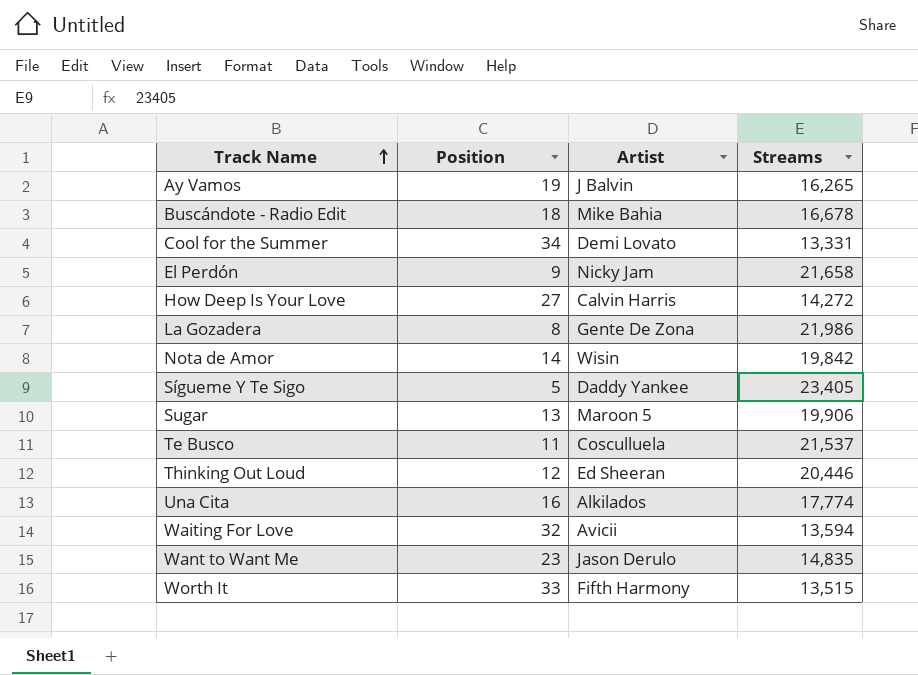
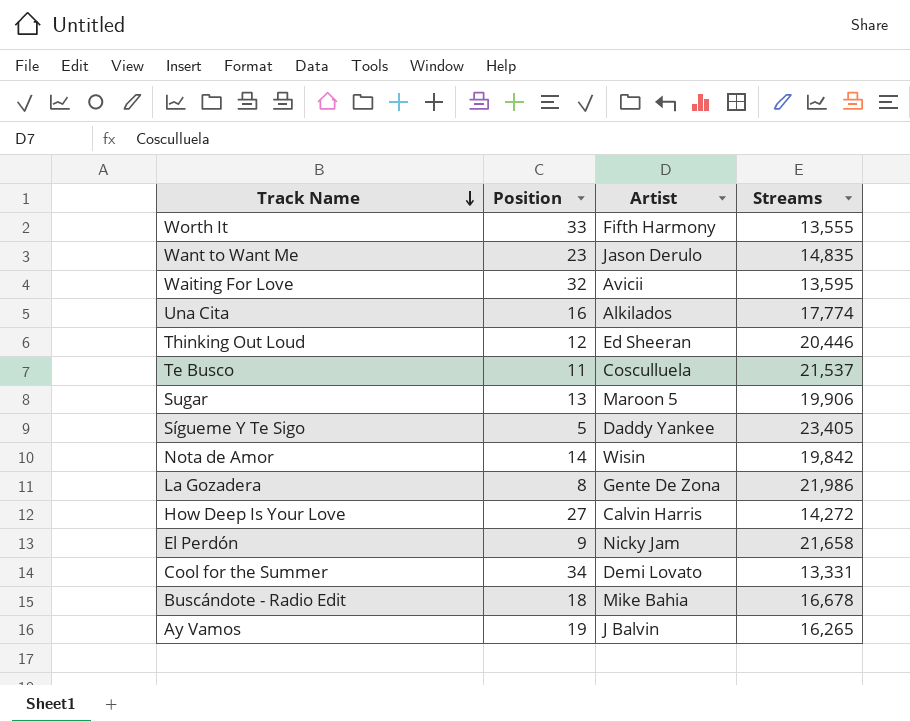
row order: Track Name ascending -> Track Name descending
Worth It | Streams: 13,515 -> 13,555
Waiting For Love | Streams: 13,594 -> 13,595

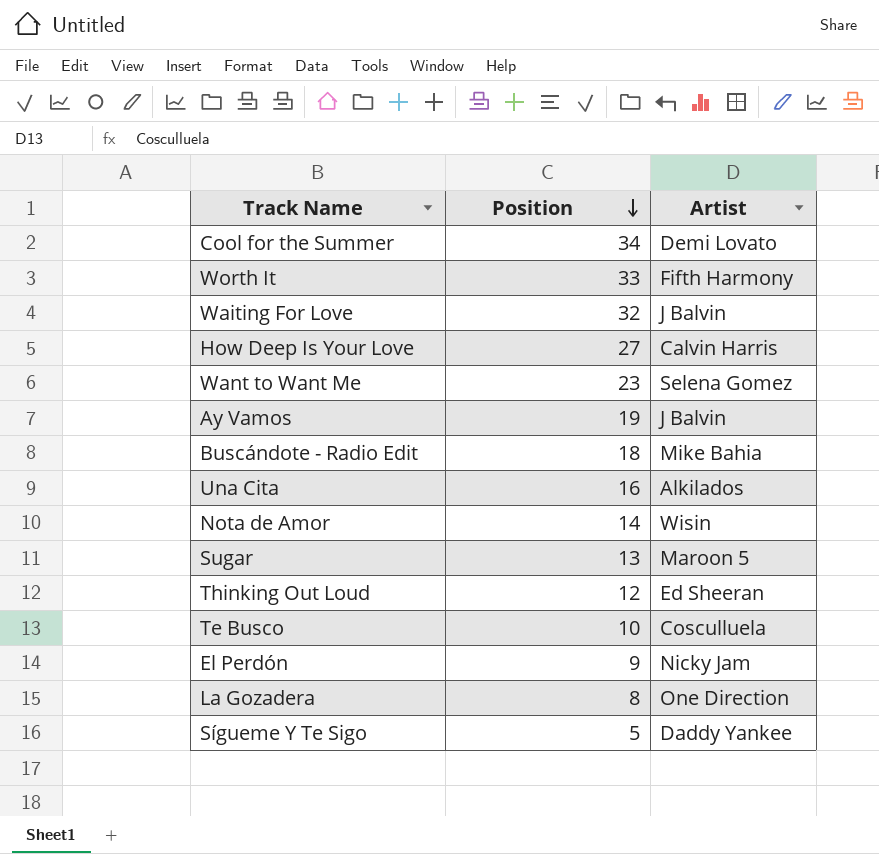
row order: Track Name descending -> Position descending
column Streams | position: 4 -> none
Waiting For Love | Artist: Avicii -> J Balvin
Want to Want Me | Artist: Jason Derulo -> Selena Gomez
Te Busco | Position: 11 -> 10
La Gozadera | Artist: Gente De Zona -> One Direction

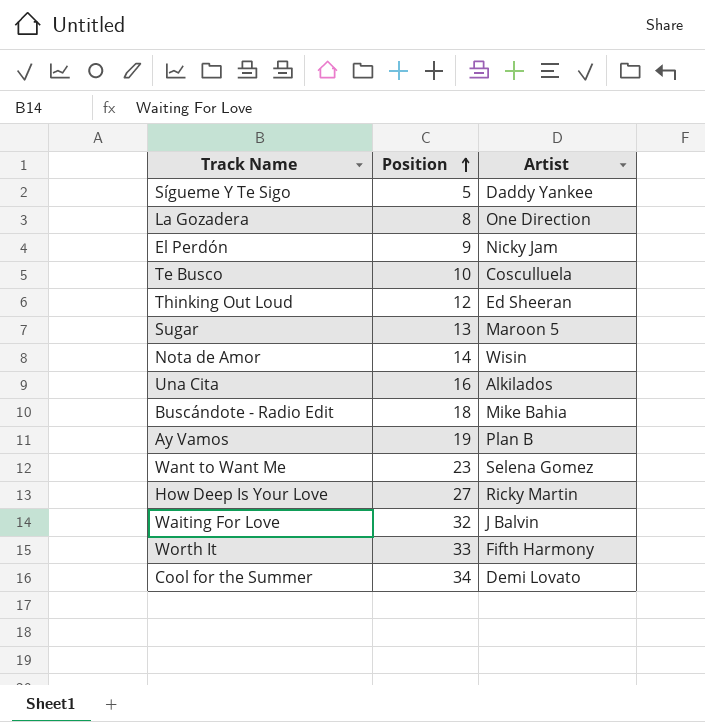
row order: Position descending -> Position ascending
Ay Vamos | Artist: J Balvin -> Plan B
How Deep Is Your Love | Artist: Calvin Harris -> Ricky Martin

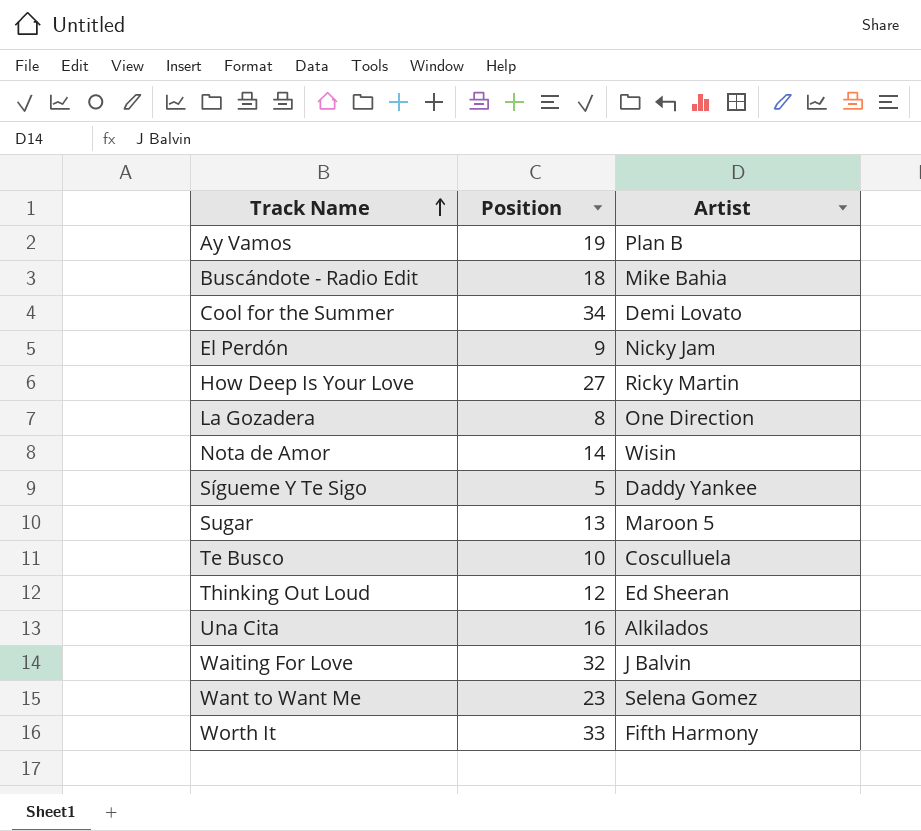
row order: Position ascending -> Track Name ascending

